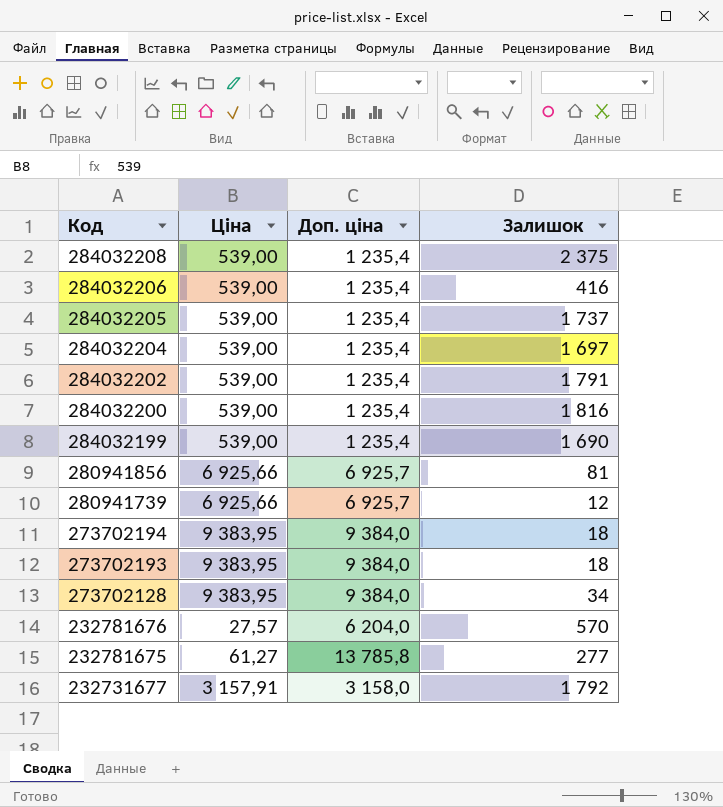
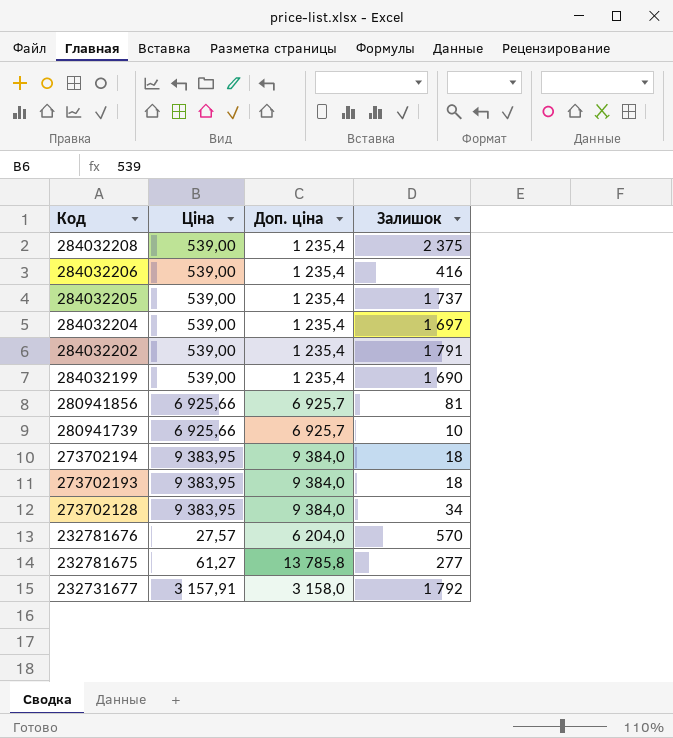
row 284032200: 539,00 | 1 235,4 | 1 816 -> none
280941739 | Залишок: 12 -> 10

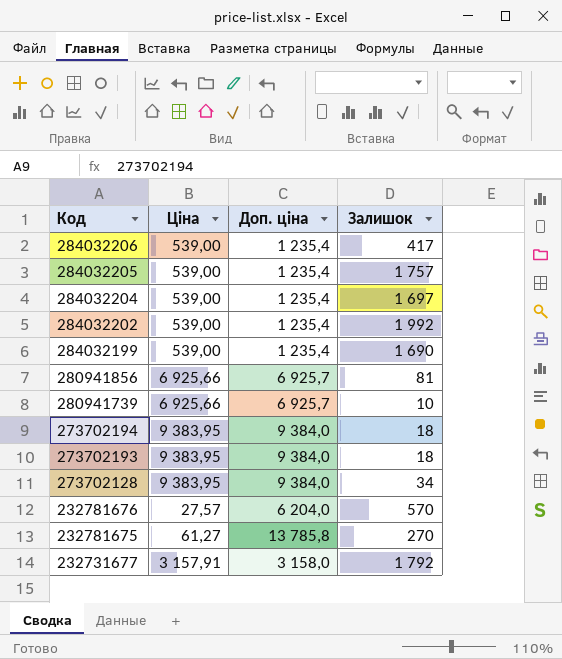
row 284032208: 539,00 | 1 235,4 | 2 375 -> none
284032206 | Залишок: 416 -> 417
284032205 | Залишок: 1 737 -> 1 757
284032202 | Залишок: 1 791 -> 1 992
232781675 | Залишок: 277 -> 270

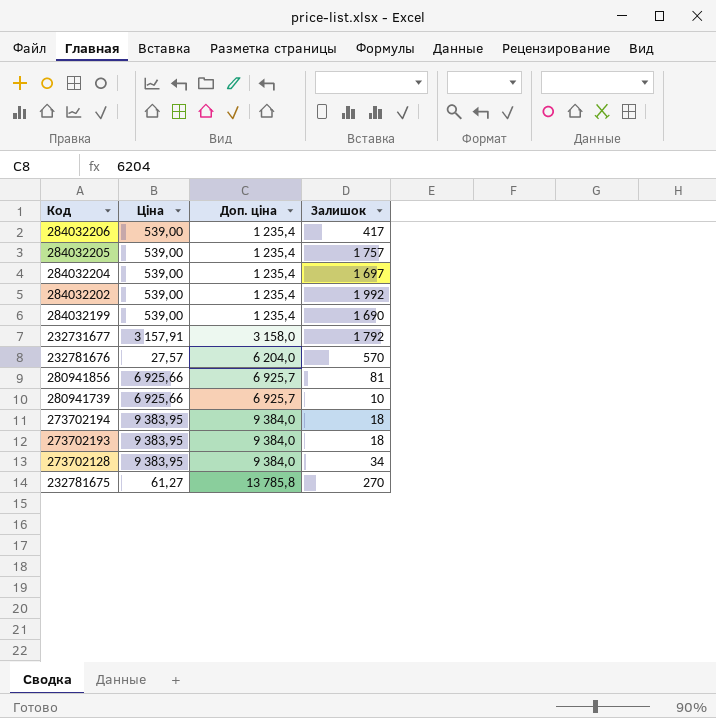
row order: Код descending -> Доп. ціна ascending

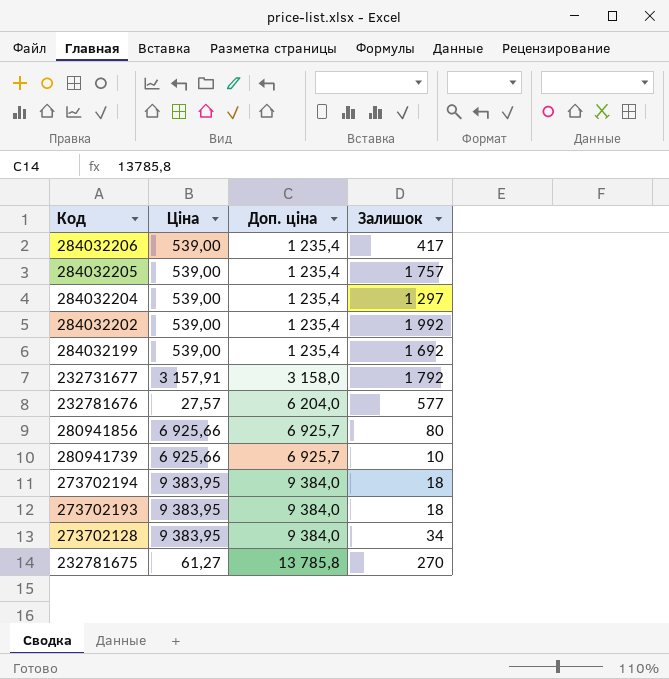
284032204 | Залишок: 1 697 -> 1 297
284032199 | Залишок: 1 690 -> 1 692
232781676 | Залишок: 570 -> 577
280941856 | Залишок: 81 -> 80

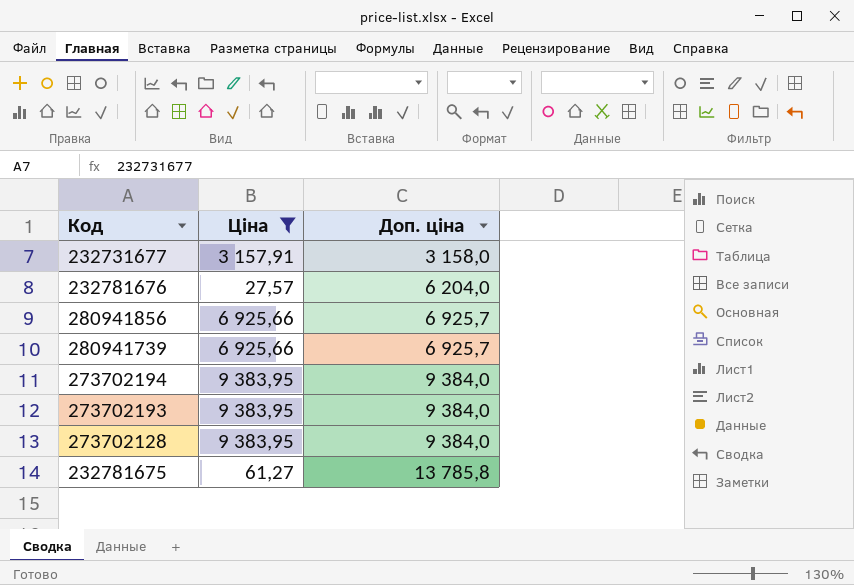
filter: none -> Ціна != 539,00
column Залишок | position: 4 -> none

